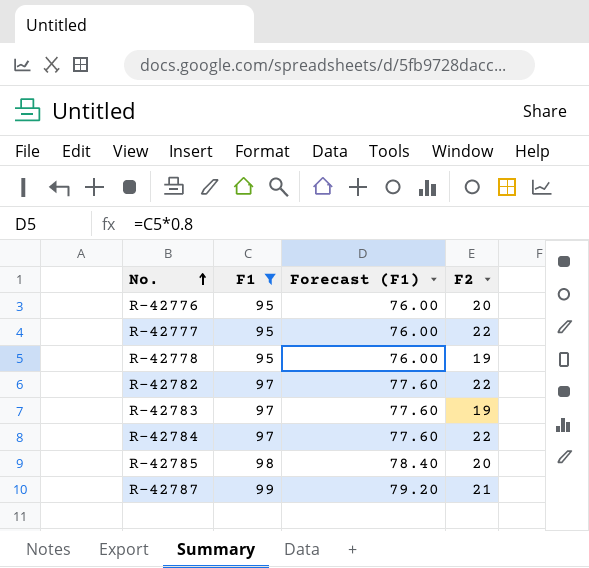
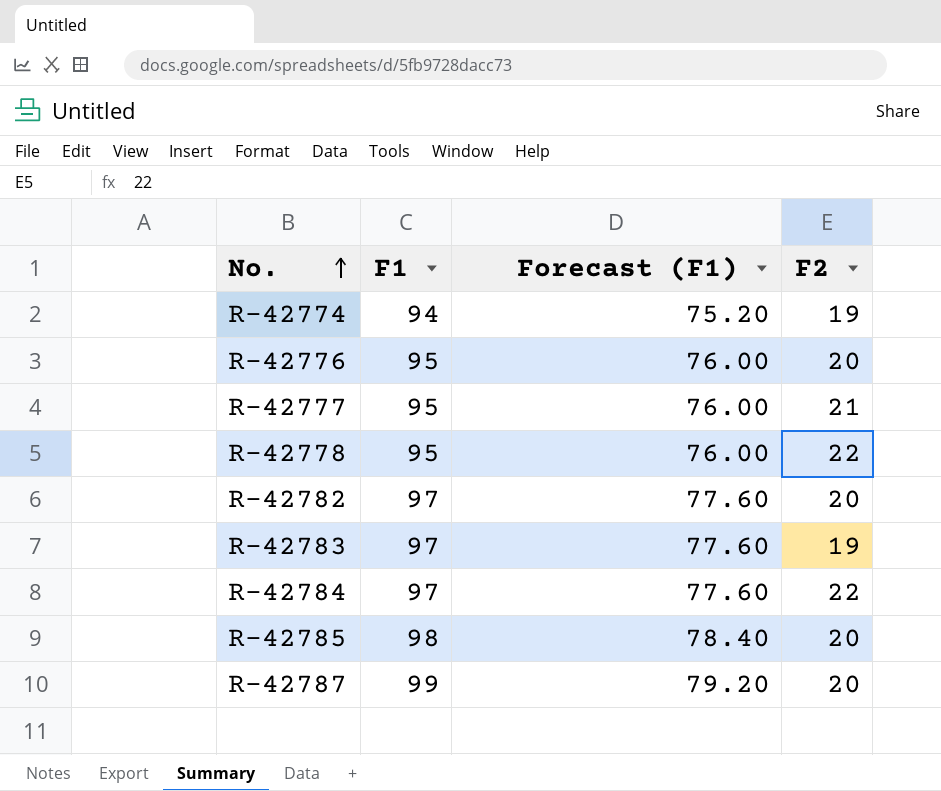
filter: F1 != 94 -> none
R-42777 | F2: 22 -> 21
R-42778 | F2: 19 -> 22
R-42782 | F2: 22 -> 20
R-42787 | F2: 21 -> 20

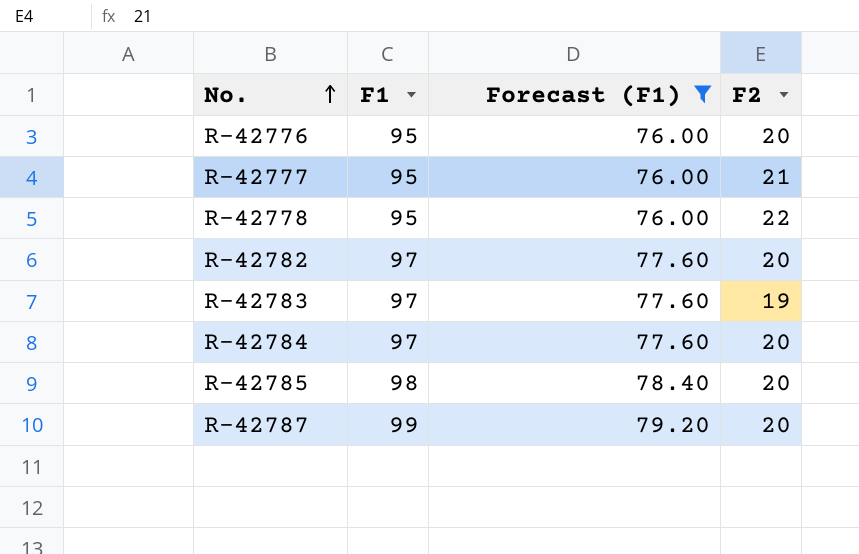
filter: none -> Forecast (F1) != 75.20
R-42784 | F2: 22 -> 20

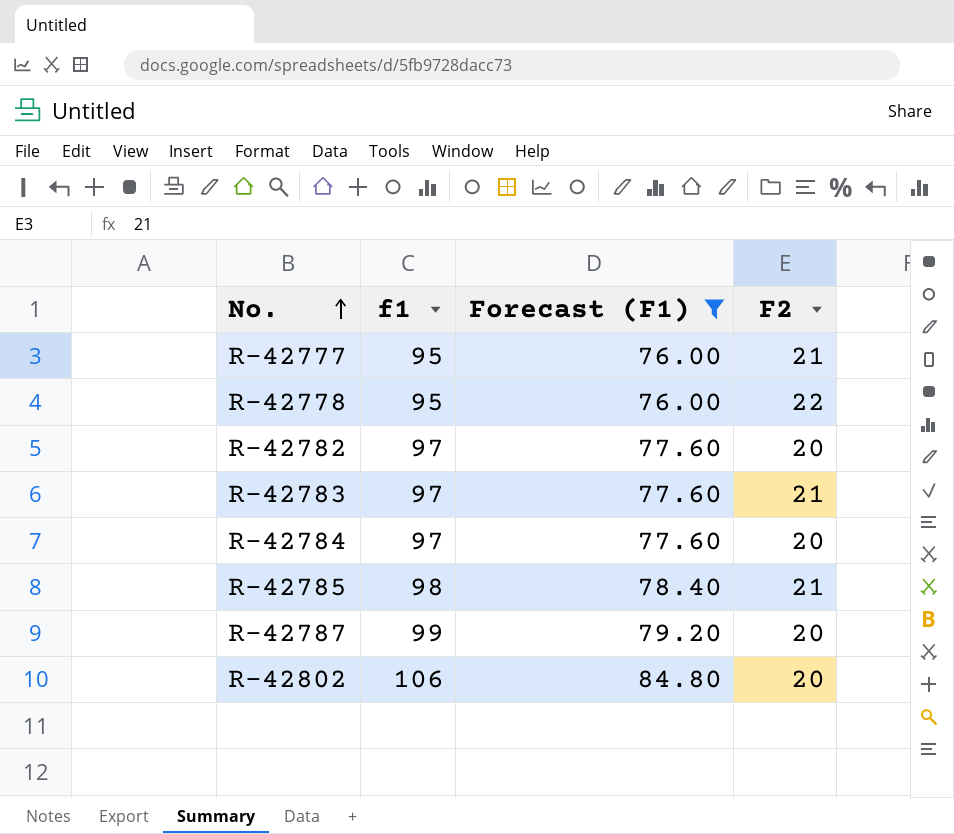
column name: F1 -> f1
row R-42776: 95 | 76.00 | 20 -> none
R-42783 | F2: 19 -> 21
R-42785 | F2: 20 -> 21
row R-42802: none -> 106 | 84.80 | 20

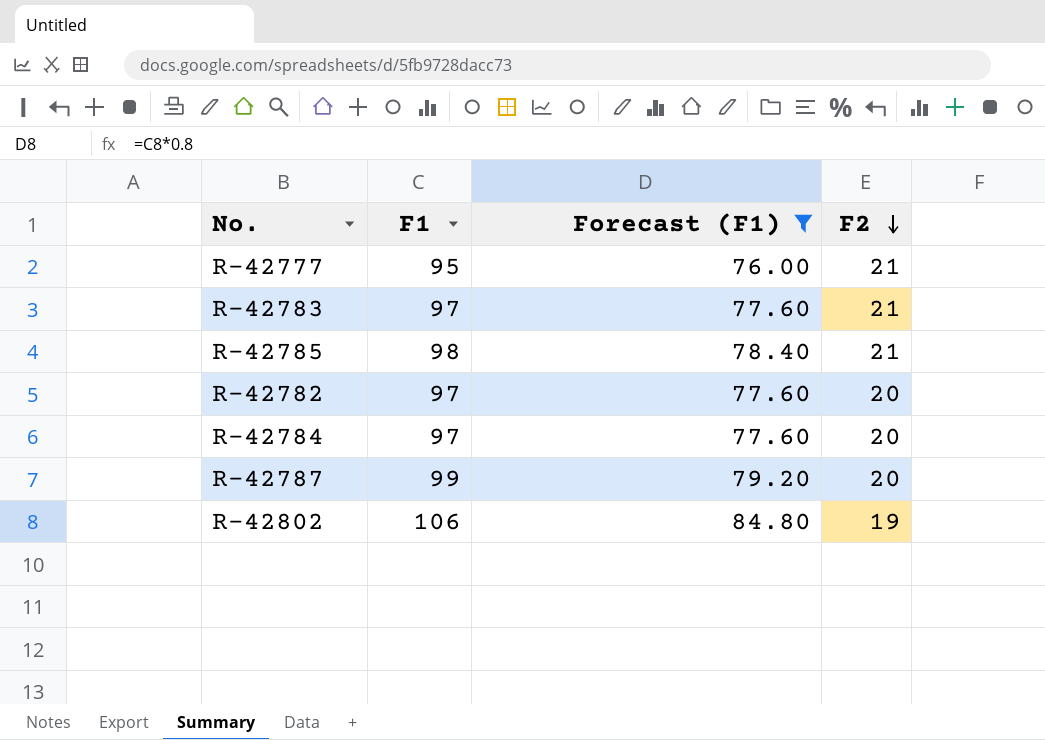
row order: No. ascending -> F2 descending
column name: f1 -> F1
row R-42778: 95 | 76.00 | 22 -> none
R-42802 | F2: 20 -> 19

